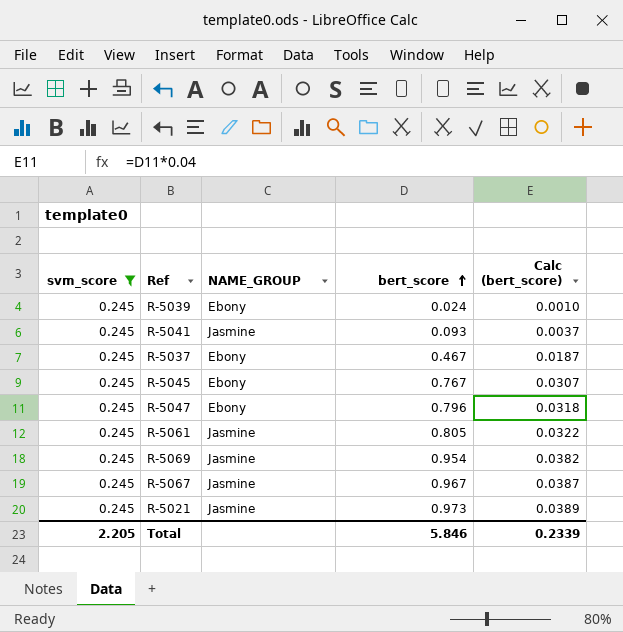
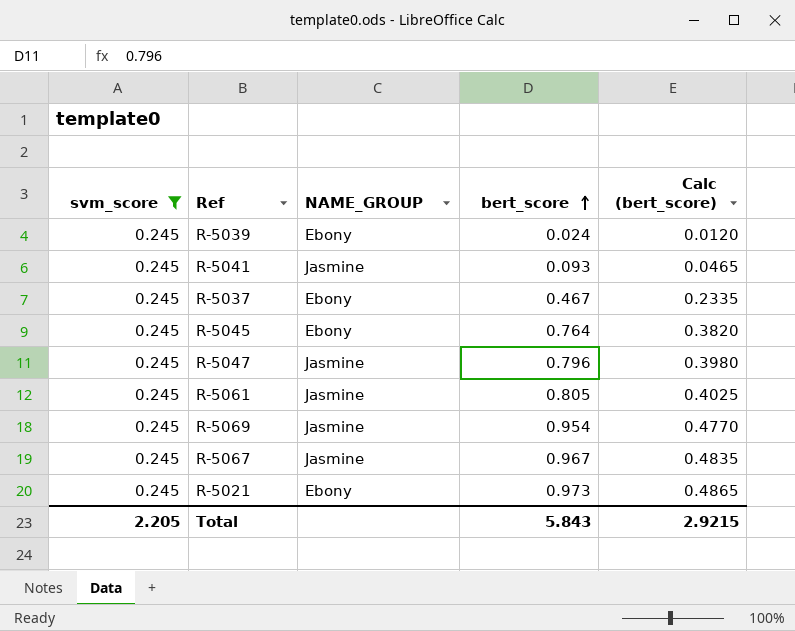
column Calc (bert_score) | formula: [bert_score] * 0.04 -> [bert_score] * 0.5
R-5045 | bert_score: 0.767 -> 0.764
R-5047 | NAME_GROUP: Ebony -> Jasmine
R-5021 | NAME_GROUP: Jasmine -> Ebony
Total | bert_score: 5.846 -> 5.843
Total | Calc (bert_score): 0.2339 -> 2.9215

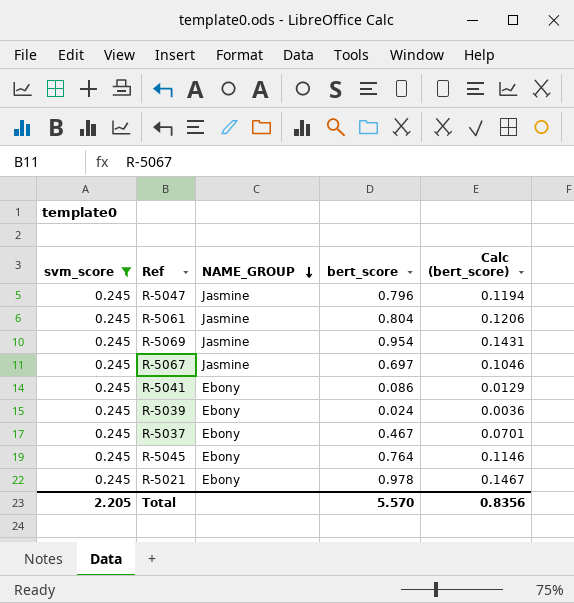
row order: bert_score ascending -> NAME_GROUP descending
column Calc (bert_score) | formula: [bert_score] * 0.5 -> [bert_score] * 0.15
R-5061 | bert_score: 0.805 -> 0.804
R-5067 | bert_score: 0.967 -> 0.697
R-5041 | NAME_GROUP: Jasmine -> Ebony
R-5041 | bert_score: 0.093 -> 0.086
R-5021 | bert_score: 0.973 -> 0.978
Total | bert_score: 5.843 -> 5.570
Total | Calc (bert_score): 2.9215 -> 0.8356

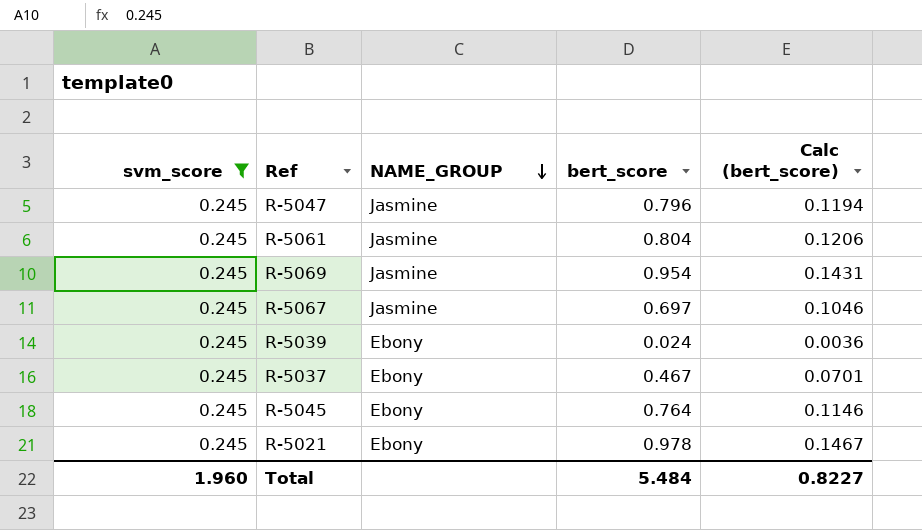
row R-5041: 0.245 | Ebony | 0.086 | 0.0129 -> none
Total | svm_score: 2.205 -> 1.960
Total | bert_score: 5.570 -> 5.484
Total | Calc (bert_score): 0.8356 -> 0.8227

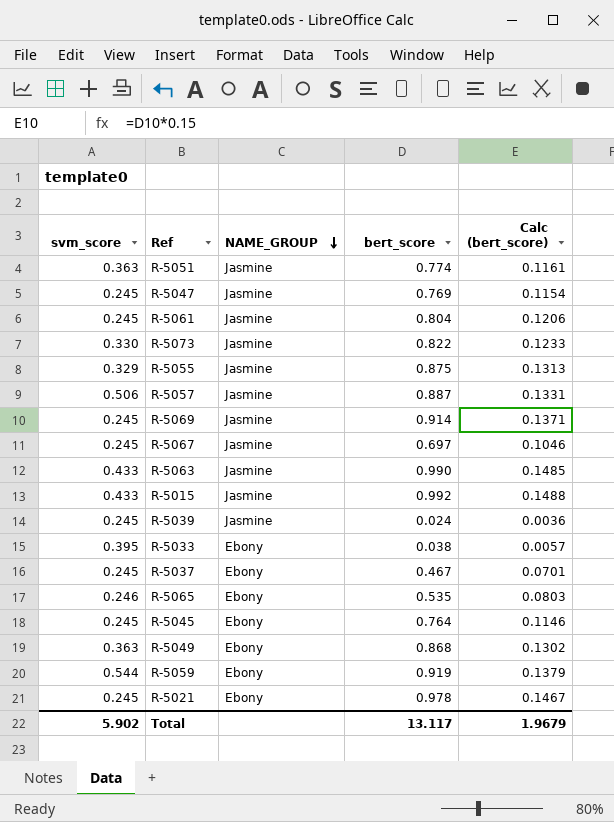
filter: svm_score = 0.245 -> none
R-5047 | bert_score: 0.796 -> 0.769
R-5047 | Calc (bert_score): 0.1194 -> 0.1154
R-5069 | bert_score: 0.954 -> 0.914
R-5069 | Calc (bert_score): 0.1431 -> 0.1371
R-5039 | NAME_GROUP: Ebony -> Jasmine
Total | svm_score: 1.960 -> 5.902
Total | bert_score: 5.484 -> 13.117
Total | Calc (bert_score): 0.8227 -> 1.9679

